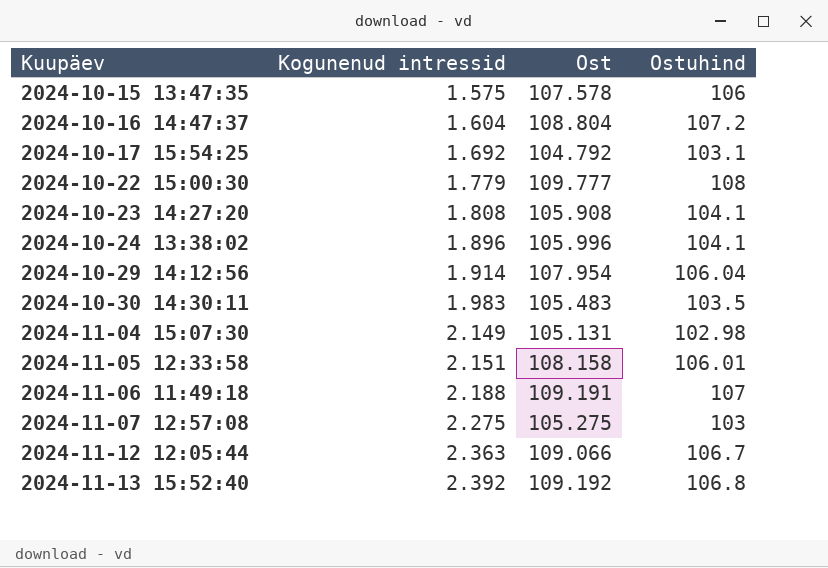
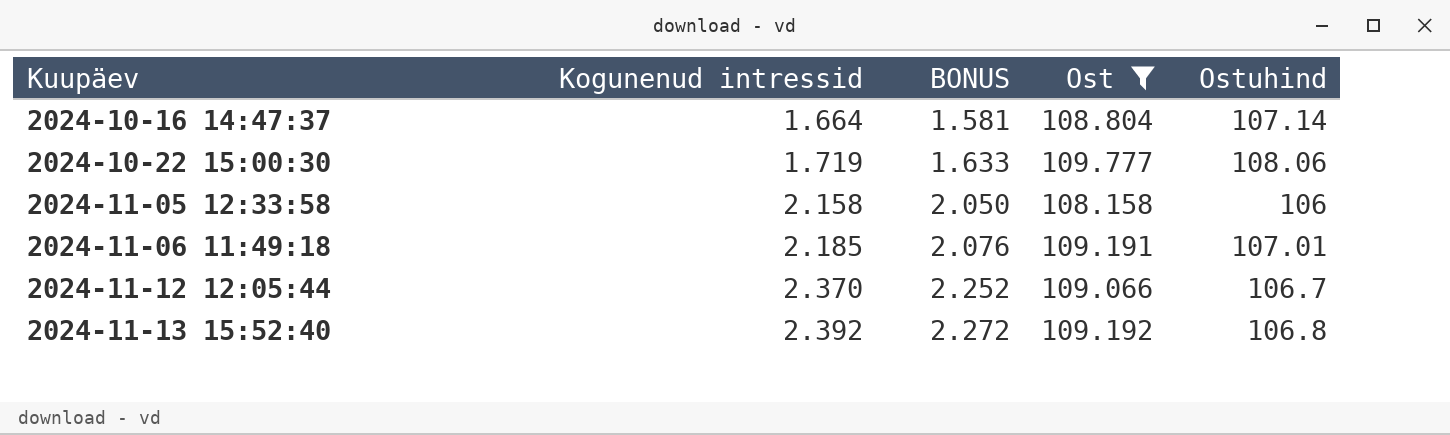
filter: none -> Ost >= 108.158
column BONUS | formula: none -> [Kogunenud intressid] * 0.95
2024-10-16 14:47:37 | Kogunenud intressid: 1.604 -> 1.664
2024-10-16 14:47:37 | Ostuhind: 107.2 -> 107.14
2024-10-22 15:00:30 | Kogunenud intressid: 1.779 -> 1.719
2024-10-22 15:00:30 | Ostuhind: 108 -> 108.06
2024-11-05 12:33:58 | Kogunenud intressid: 2.151 -> 2.158
2024-11-05 12:33:58 | Ostuhind: 106.01 -> 106
2024-11-06 11:49:18 | Kogunenud intressid: 2.188 -> 2.185
2024-11-06 11:49:18 | Ostuhind: 107 -> 107.01
2024-11-12 12:05:44 | Kogunenud intressid: 2.363 -> 2.370

